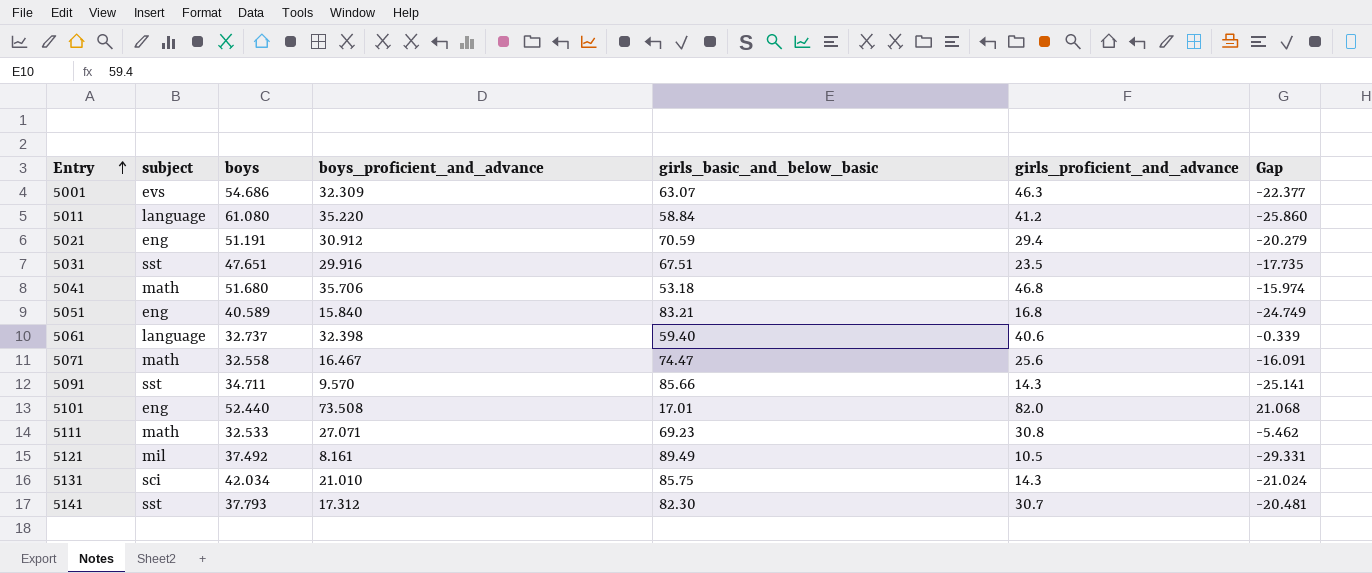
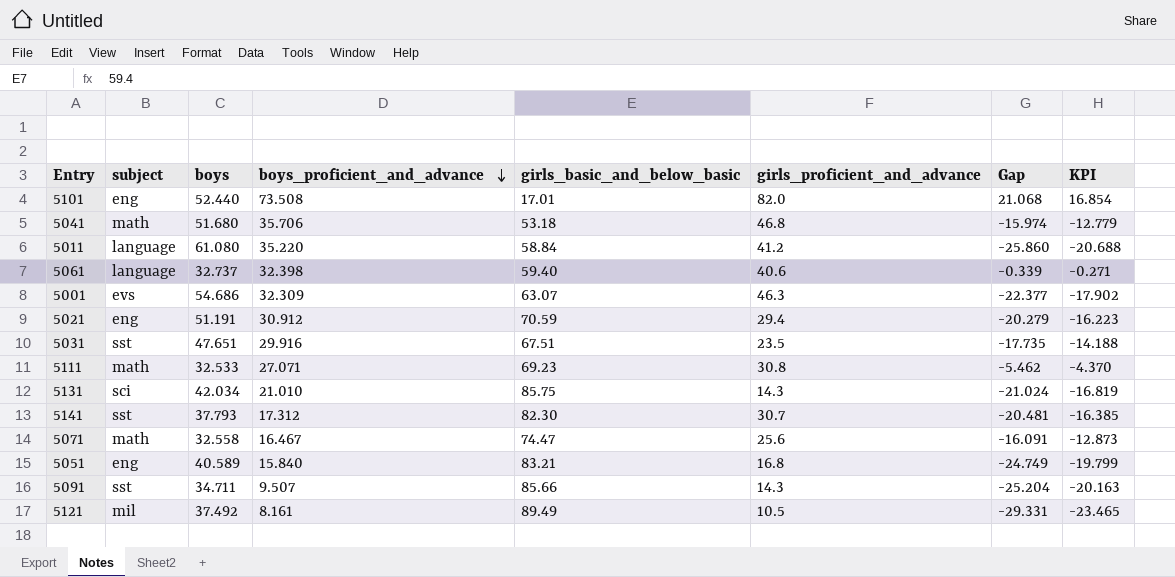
row order: Entry ascending -> boys_proficient_and_advance descending
column KPI | formula: none -> [Gap] * 0.8
5091 | boys_proficient_and_advance: 9.570 -> 9.507
5091 | Gap: -25.141 -> -25.204

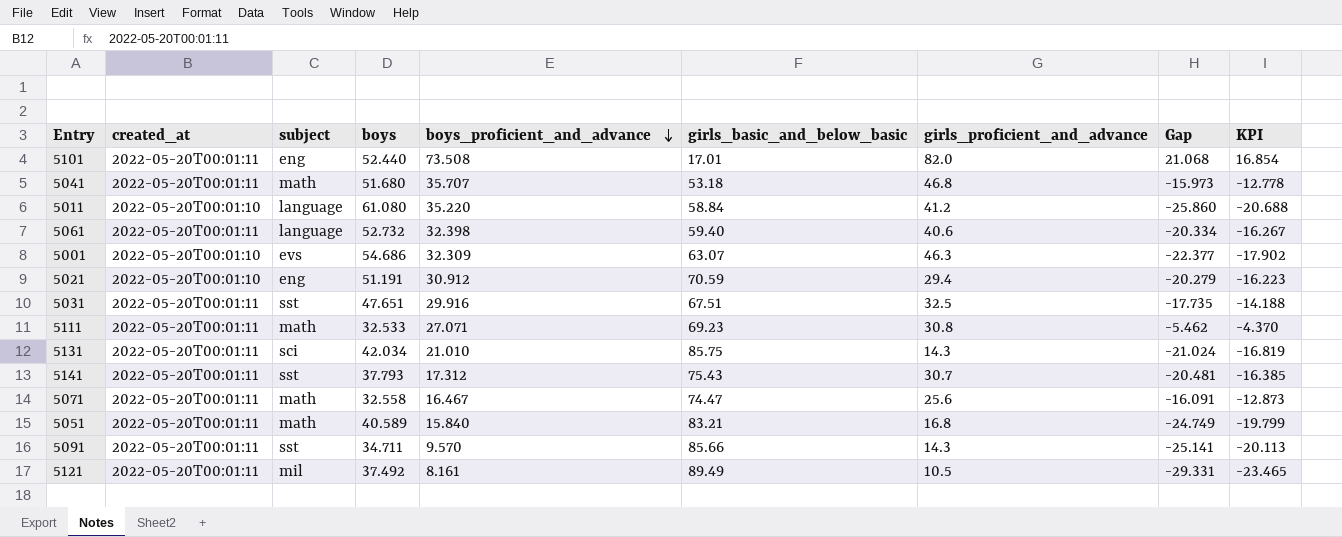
column created_at | position: none -> 2
5041 | boys_proficient_and_advance: 35.706 -> 35.707
5041 | Gap: -15.974 -> -15.973
5041 | KPI: -12.779 -> -12.778
5061 | boys: 32.737 -> 52.732
5061 | Gap: -0.339 -> -20.334
5061 | KPI: -0.271 -> -16.267
5031 | girls_proficient_and_advance: 23.5 -> 32.5
5141 | girls_basic_and_below_basic: 82.30 -> 75.43
5051 | subject: eng -> math
5091 | boys_proficient_and_advance: 9.507 -> 9.570
5091 | Gap: -25.204 -> -25.141
5091 | KPI: -20.163 -> -20.113

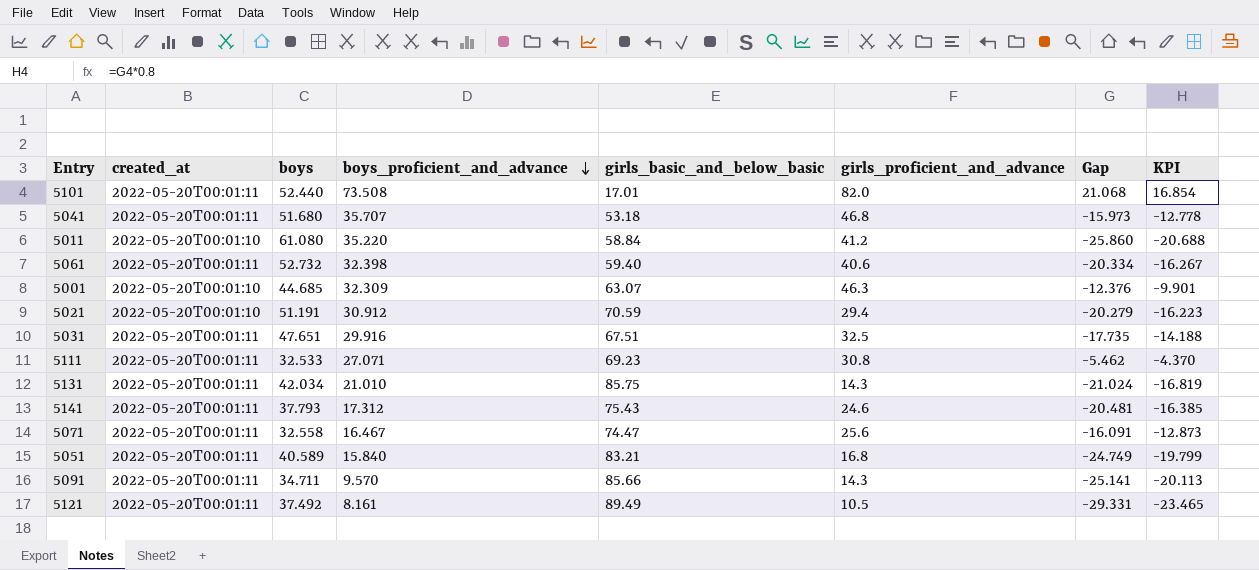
column subject | position: 3 -> none
5001 | boys: 54.686 -> 44.685
5001 | Gap: -22.377 -> -12.376
5001 | KPI: -17.902 -> -9.901
5141 | girls_proficient_and_advance: 30.7 -> 24.6

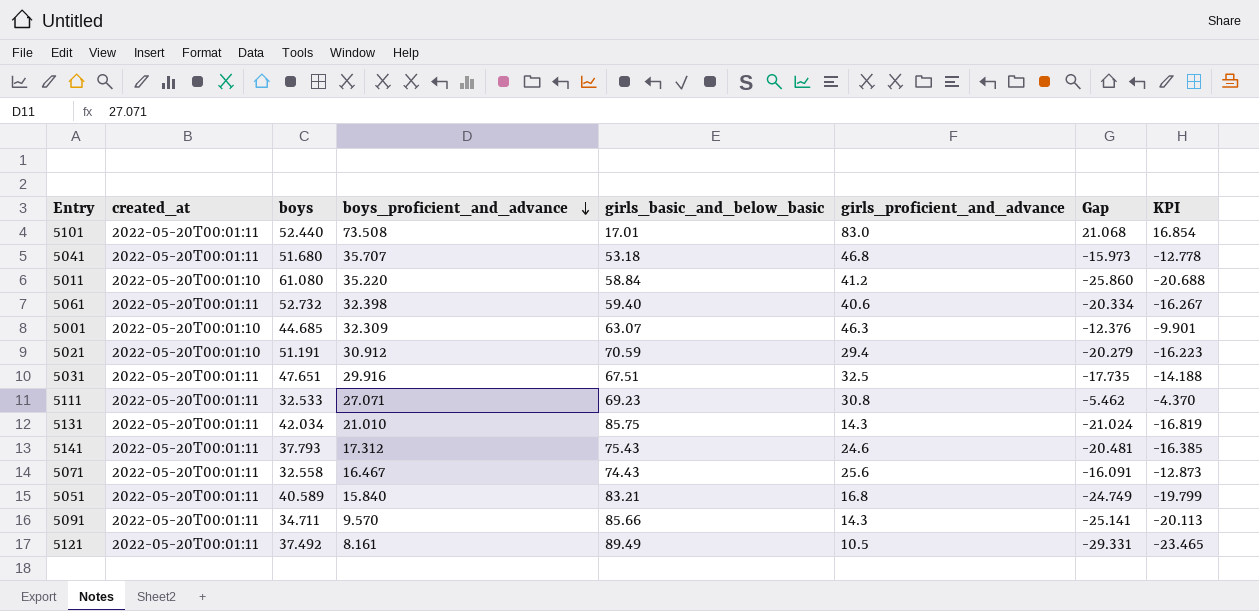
5101 | girls_proficient_and_advance: 82.0 -> 83.0
5071 | girls_basic_and_below_basic: 74.47 -> 74.43

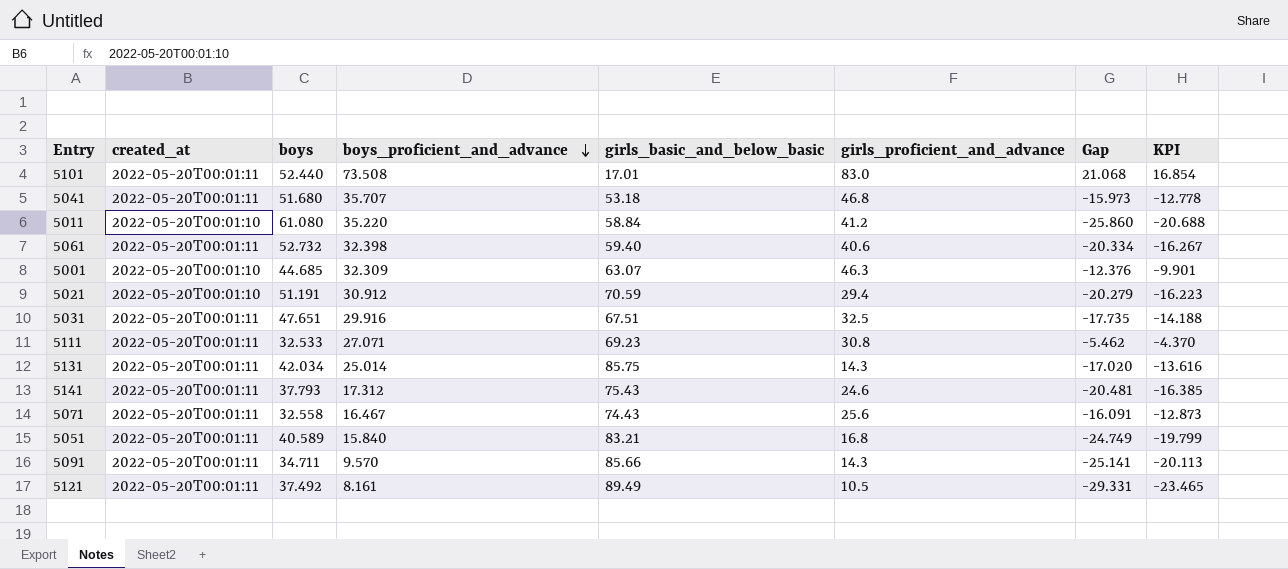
5131 | boys_proficient_and_advance: 21.010 -> 25.014
5131 | Gap: -21.024 -> -17.020
5131 | KPI: -16.819 -> -13.616

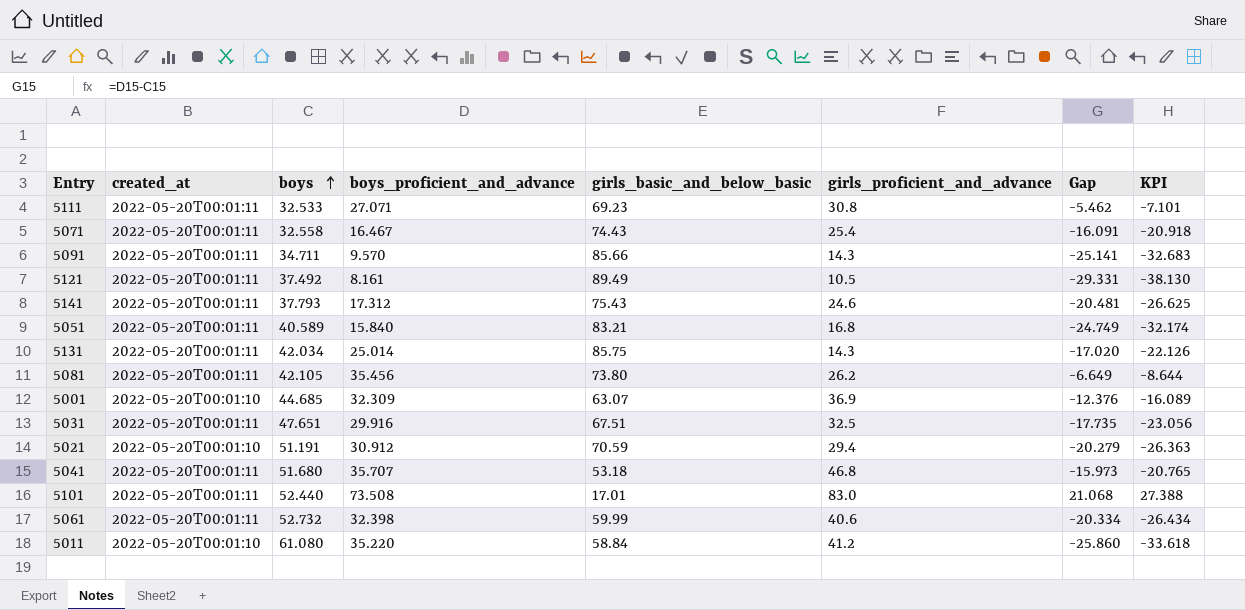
row order: boys_proficient_and_advance descending -> boys ascending
column KPI | formula: [Gap] * 0.8 -> [Gap] * 1.3
5071 | girls_proficient_and_advance: 25.6 -> 25.4
row 5081: none -> 2022-05-20T00:01:11 | 42.105 | 35.456 | 73.80 | 26.2 | -6.649 | -8.644
5001 | girls_proficient_and_advance: 46.3 -> 36.9
5061 | girls_basic_and_below_basic: 59.40 -> 59.99

